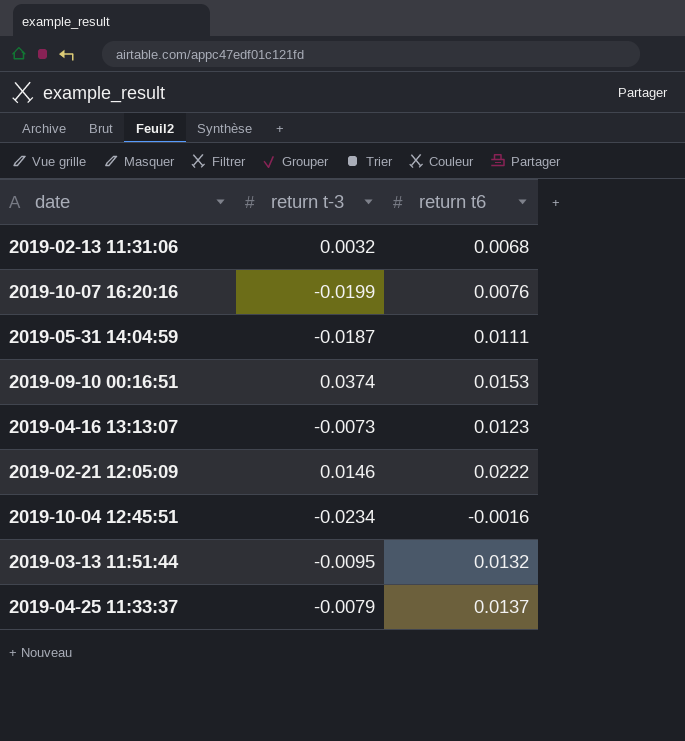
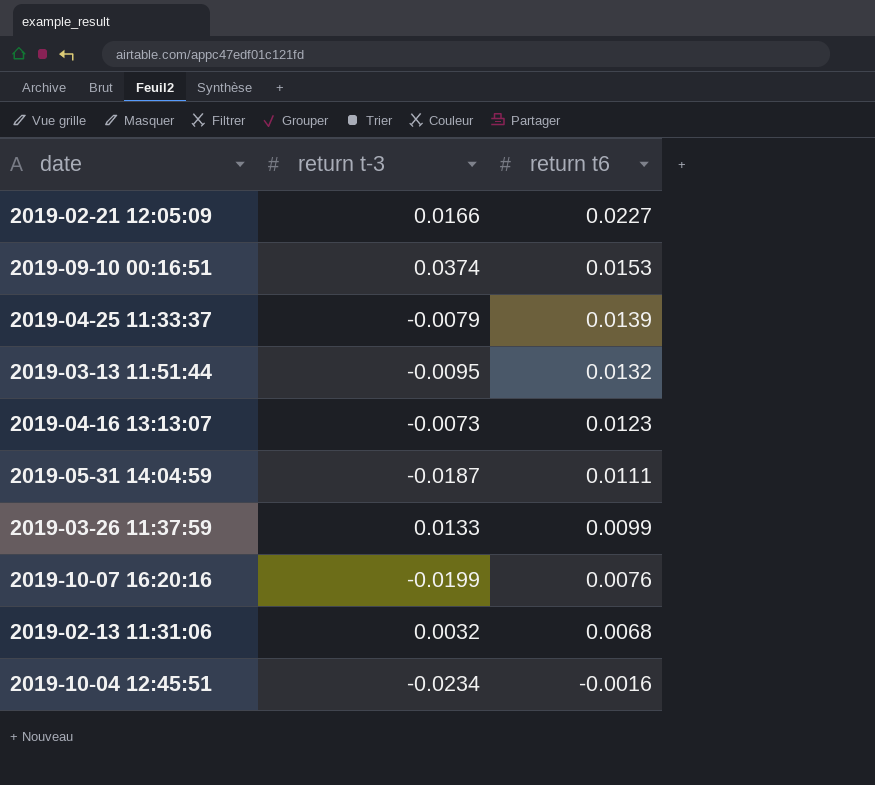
row order: none -> return t6 descending
2019-02-21 12:05:09 | return t-3: 0.0146 -> 0.0166
2019-02-21 12:05:09 | return t6: 0.0222 -> 0.0227
2019-04-25 11:33:37 | return t6: 0.0137 -> 0.0139
row 2019-03-26 11:37:59: none -> 0.0133 | 0.0099

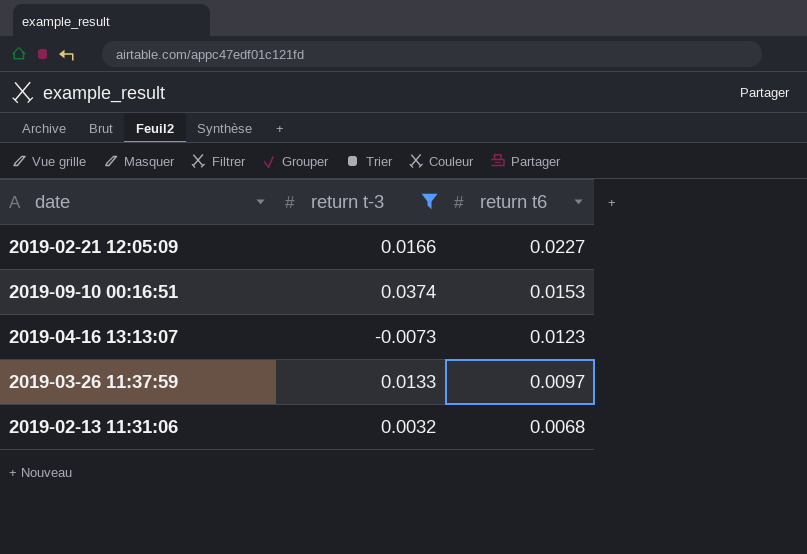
filter: none -> return t-3 >= -0.0073
2019-03-26 11:37:59 | return t6: 0.0099 -> 0.0097

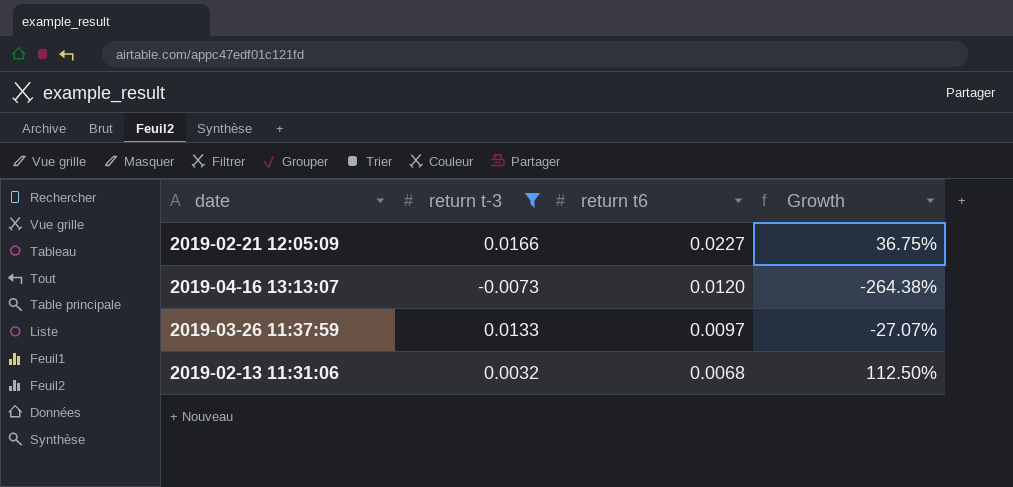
column Growth | formula: none -> ([return t6] - [return t-3]) / [return t-3]
row 2019-09-10 00:16:51: 0.0374 | 0.0153 -> none
2019-04-16 13:13:07 | return t6: 0.0123 -> 0.0120

